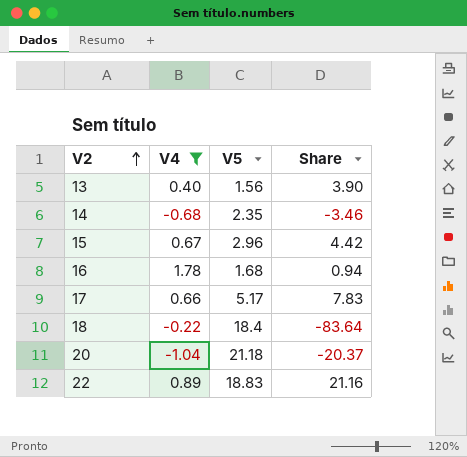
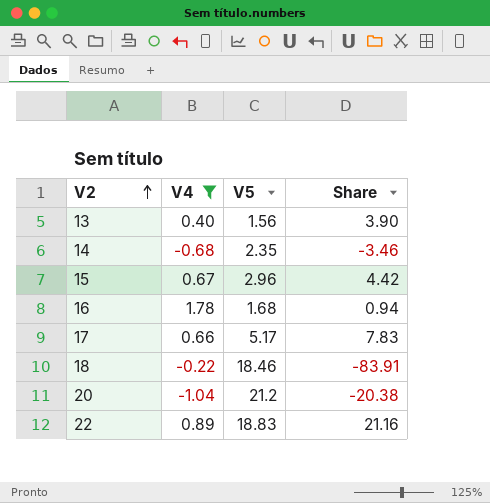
18 | V5: 18.4 -> 18.46
18 | Share: -83.64 -> -83.91
20 | V5: 21.18 -> 21.2
20 | Share: -20.37 -> -20.38

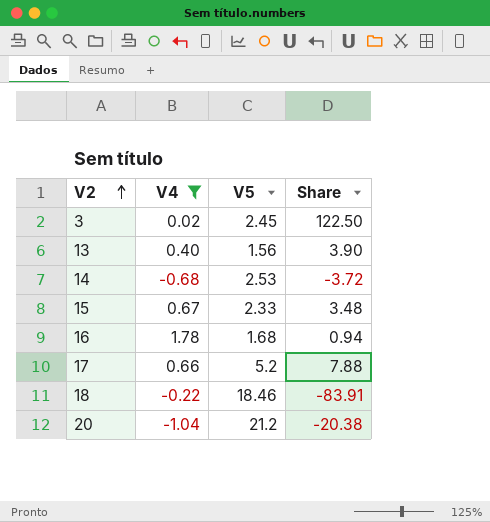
row 22: 0.89 | 18.83 | 21.16 -> none
row 3: none -> 0.02 | 2.45 | 122.50
14 | V5: 2.35 -> 2.53
14 | Share: -3.46 -> -3.72
15 | V5: 2.96 -> 2.33
15 | Share: 4.42 -> 3.48
17 | V5: 5.17 -> 5.2
17 | Share: 7.83 -> 7.88

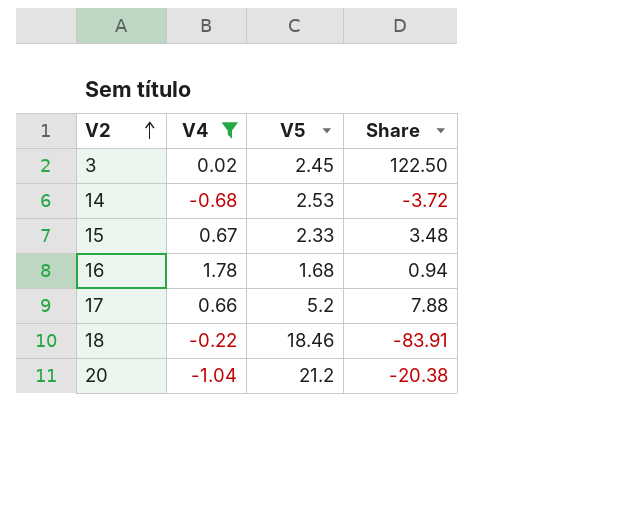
row 13: 0.40 | 1.56 | 3.90 -> none

